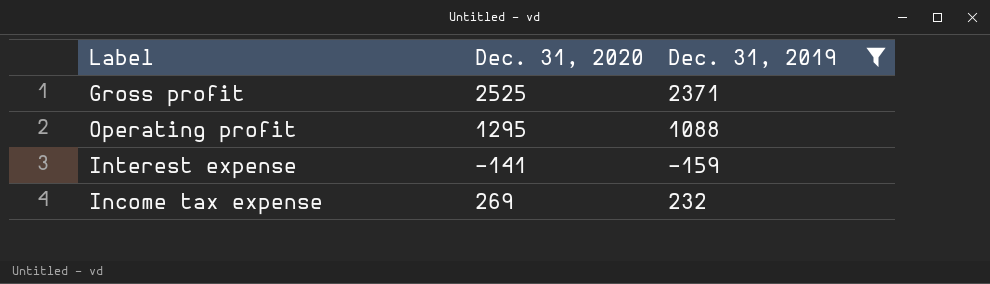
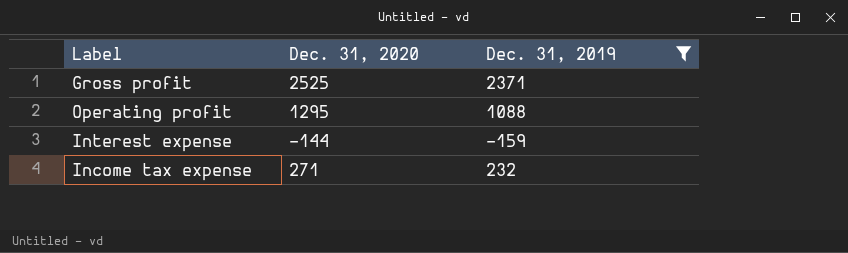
Interest expense | Dec. 31, 2020: -141 -> -144
Income tax expense | Dec. 31, 2020: 269 -> 271

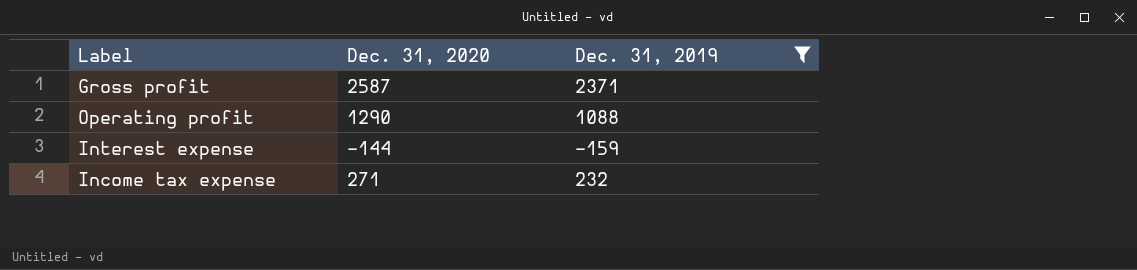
Gross profit | Dec. 31, 2020: 2525 -> 2587
Operating profit | Dec. 31, 2020: 1295 -> 1290

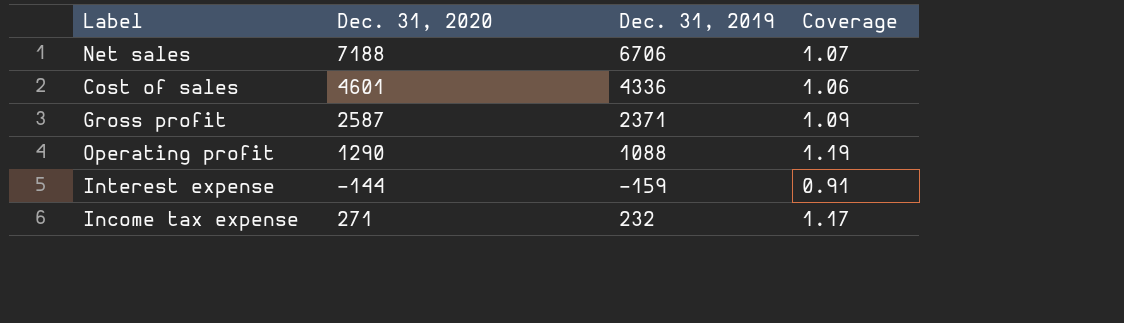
filter: Dec. 31, 2019 <= 2371 -> none
column Coverage | formula: none -> [Dec. 31, 2020] / [Dec. 31, 2019]

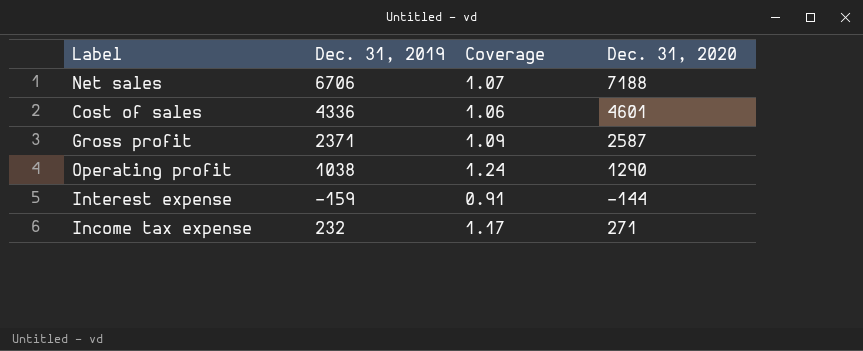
column Dec. 31, 2020 | position: 2 -> 4
Operating profit | Dec. 31, 2019: 1088 -> 1038
Operating profit | Coverage: 1.19 -> 1.24

